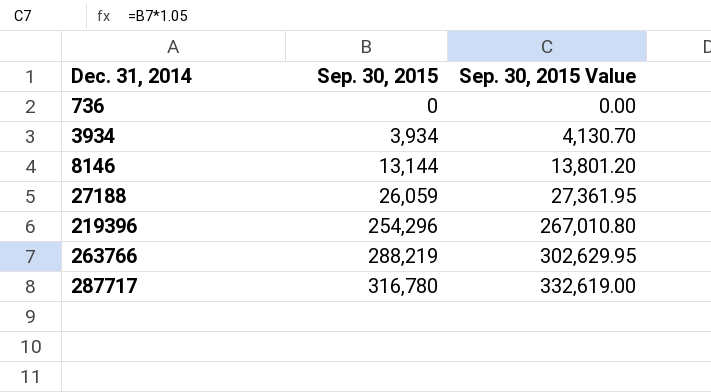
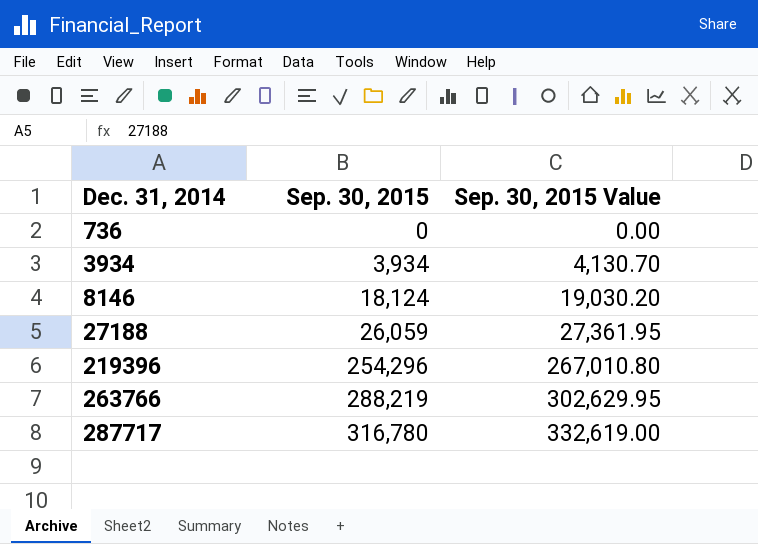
8146 | Sep. 30, 2015: 13,144 -> 18,124
8146 | Sep. 30, 2015 Value: 13,801.20 -> 19,030.20

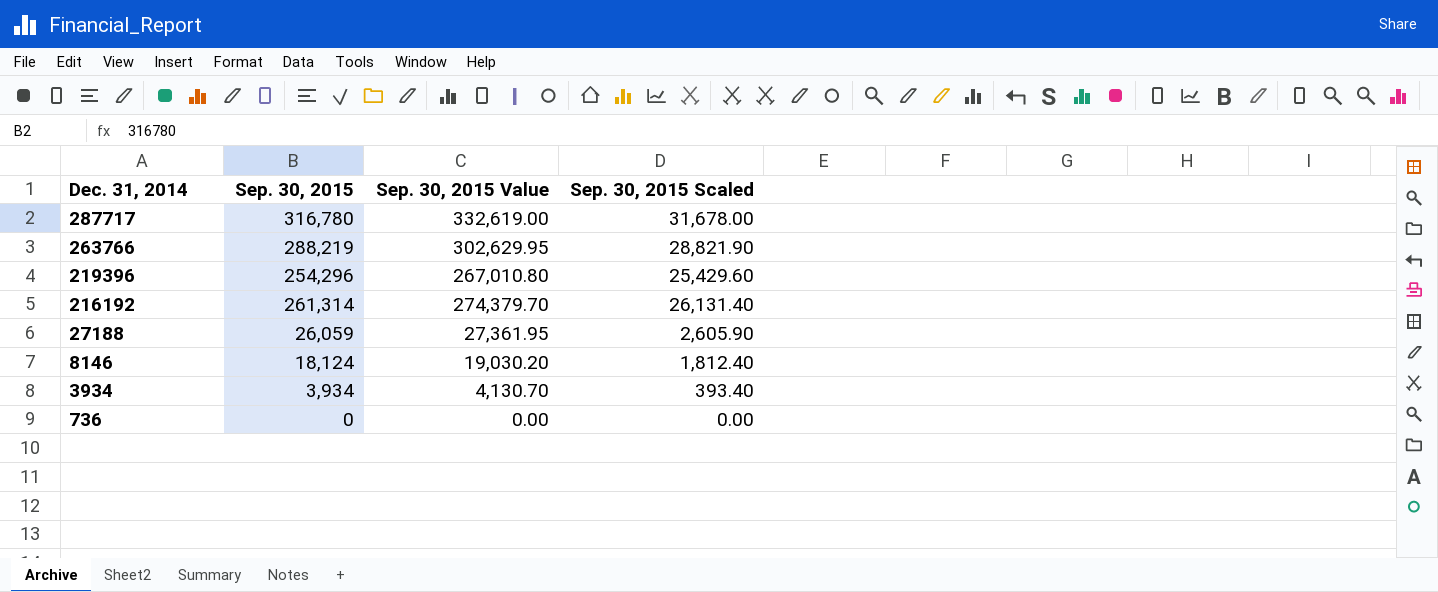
row order: Dec. 31, 2014 ascending -> Dec. 31, 2014 descending
column Sep. 30, 2015 Scaled | formula: none -> [Sep. 30, 2015] * 0.1
row 216192: none -> 261,314 | 274,379.70 | 26,131.40

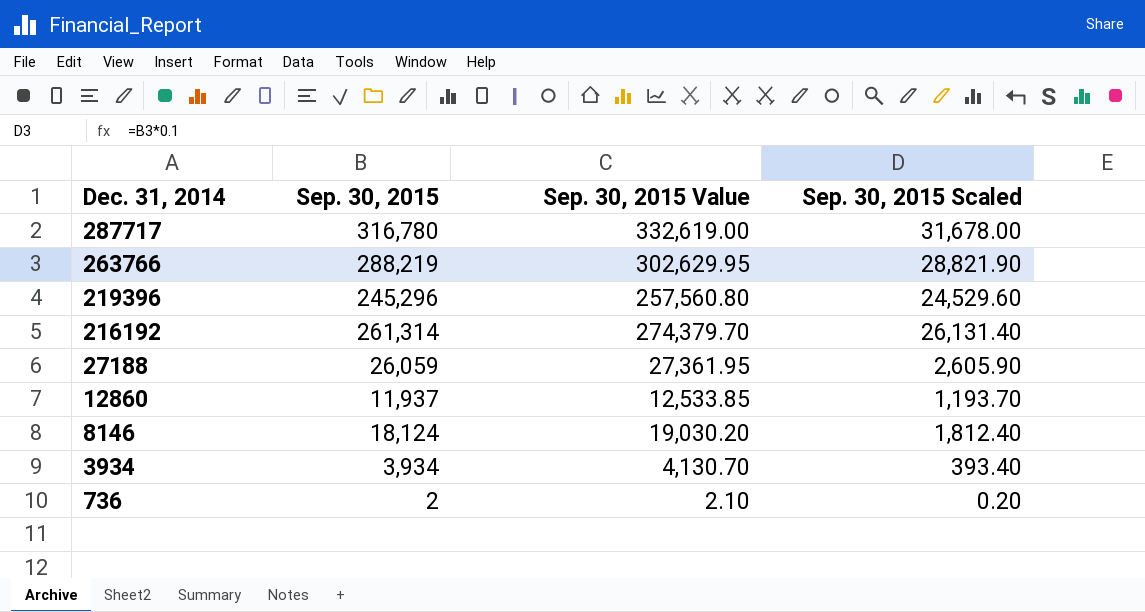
219396 | Sep. 30, 2015: 254,296 -> 245,296
219396 | Sep. 30, 2015 Value: 267,010.80 -> 257,560.80
219396 | Sep. 30, 2015 Scaled: 25,429.60 -> 24,529.60
row 12860: none -> 11,937 | 12,533.85 | 1,193.70
736 | Sep. 30, 2015: 0 -> 2
736 | Sep. 30, 2015 Value: 0.00 -> 2.10
736 | Sep. 30, 2015 Scaled: 0.00 -> 0.20

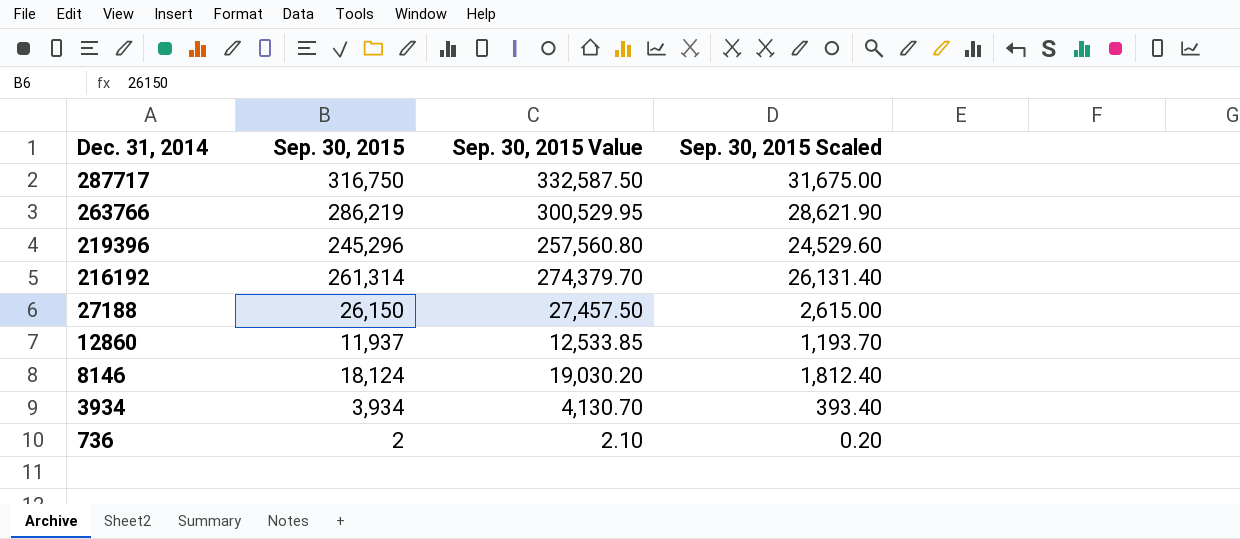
287717 | Sep. 30, 2015: 316,780 -> 316,750
287717 | Sep. 30, 2015 Value: 332,619.00 -> 332,587.50
287717 | Sep. 30, 2015 Scaled: 31,678.00 -> 31,675.00
263766 | Sep. 30, 2015: 288,219 -> 286,219
263766 | Sep. 30, 2015 Value: 302,629.95 -> 300,529.95
263766 | Sep. 30, 2015 Scaled: 28,821.90 -> 28,621.90
27188 | Sep. 30, 2015: 26,059 -> 26,150
27188 | Sep. 30, 2015 Value: 27,361.95 -> 27,457.50
27188 | Sep. 30, 2015 Scaled: 2,605.90 -> 2,615.00

